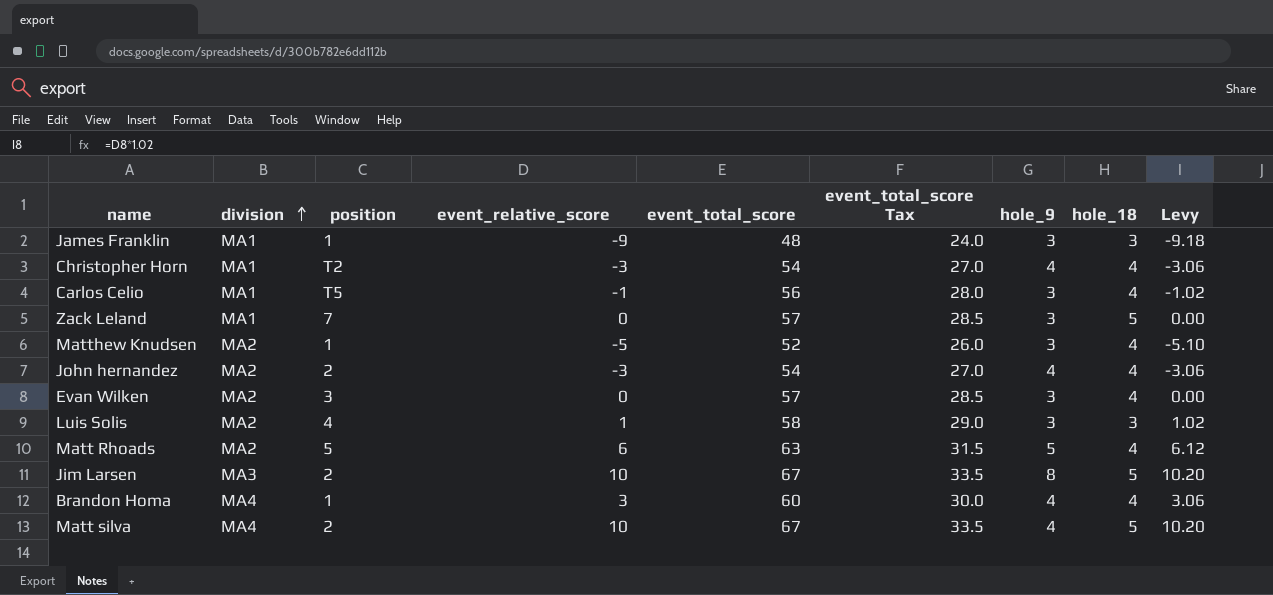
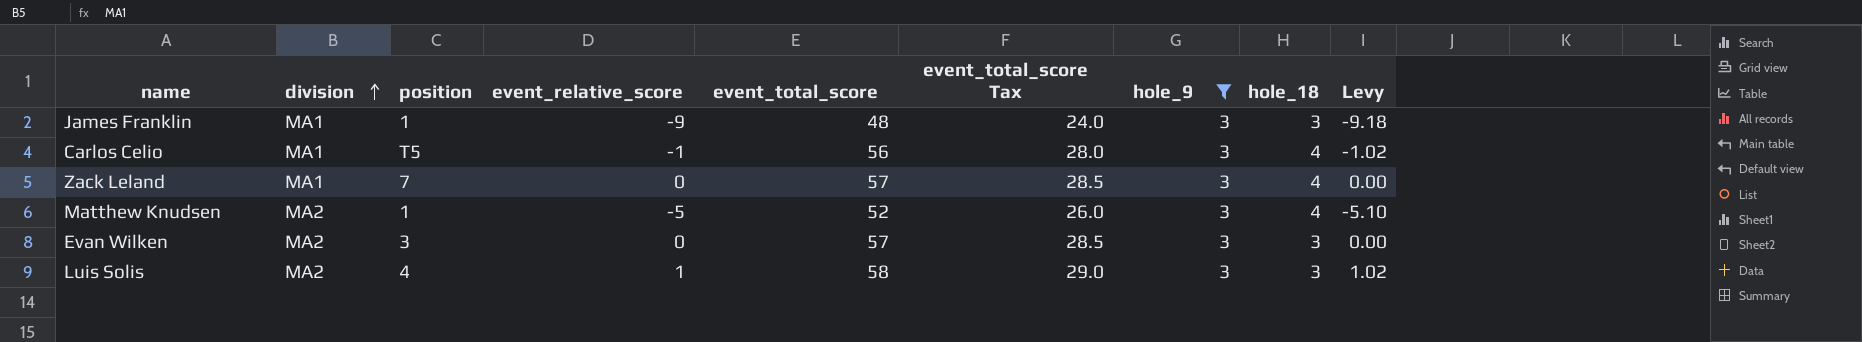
filter: none -> hole_9 = 3
Zack Leland | hole_18: 5 -> 4
Evan Wilken | hole_18: 4 -> 3

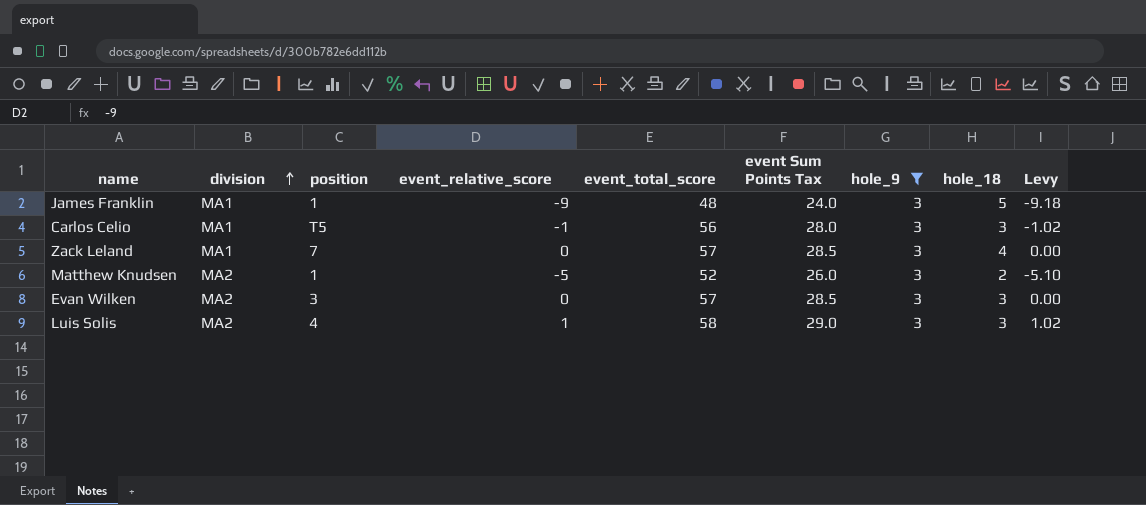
column name: event_total_score Tax -> event Sum Points Tax
James Franklin | hole_18: 3 -> 5
Carlos Celio | hole_18: 4 -> 3
Matthew Knudsen | hole_18: 4 -> 2

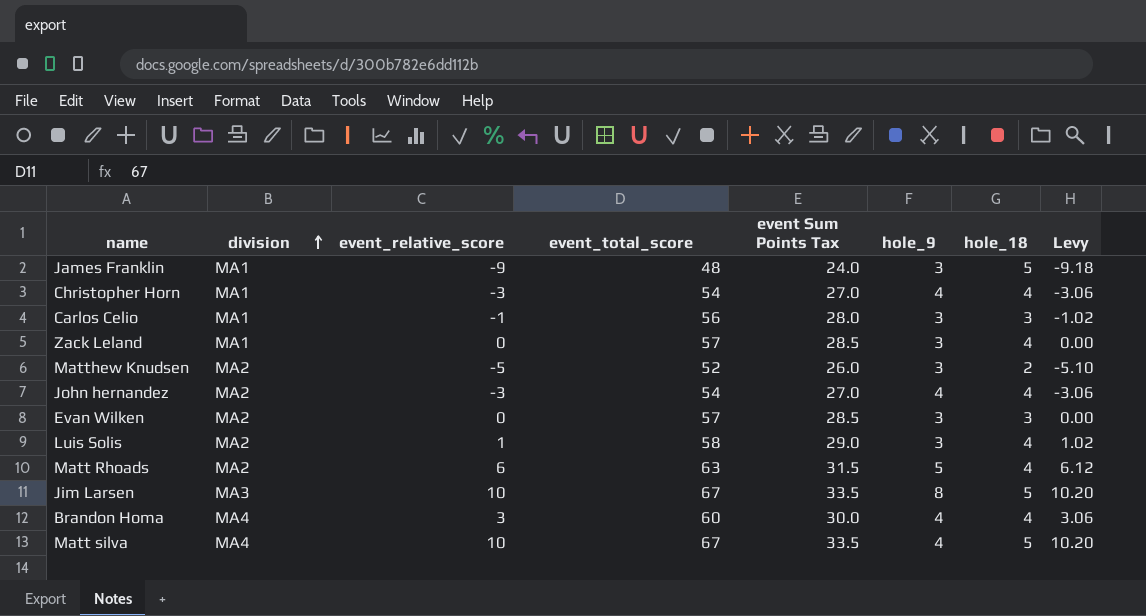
filter: hole_9 = 3 -> none
column position | position: 3 -> none
Luis Solis | hole_18: 3 -> 4

